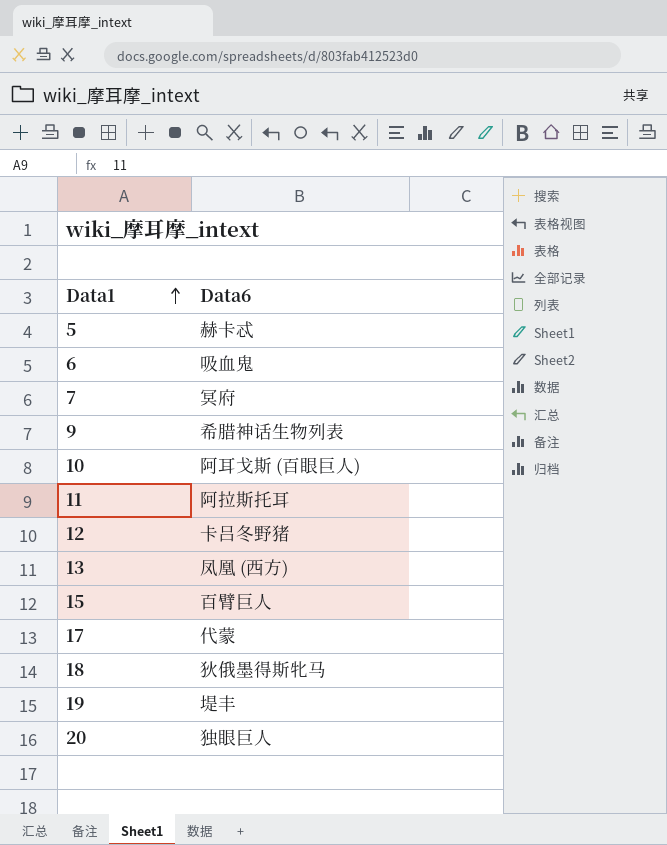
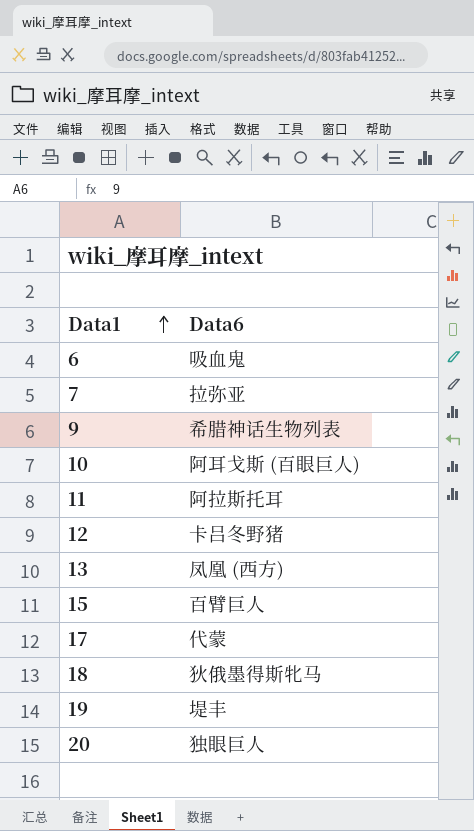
row 5: 赫卡忒 -> none
7 | Data6: 冥府 -> 拉弥亚

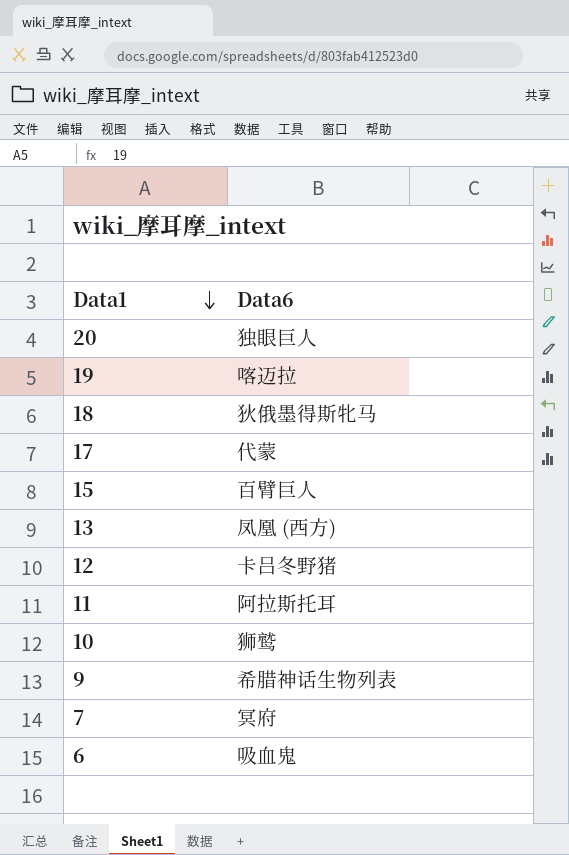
row order: Data1 ascending -> Data1 descending
19 | Data6: 堤丰 -> 喀迈拉
10 | Data6: 阿耳戈斯 (百眼巨人) -> 狮鹫
7 | Data6: 拉弥亚 -> 冥府

